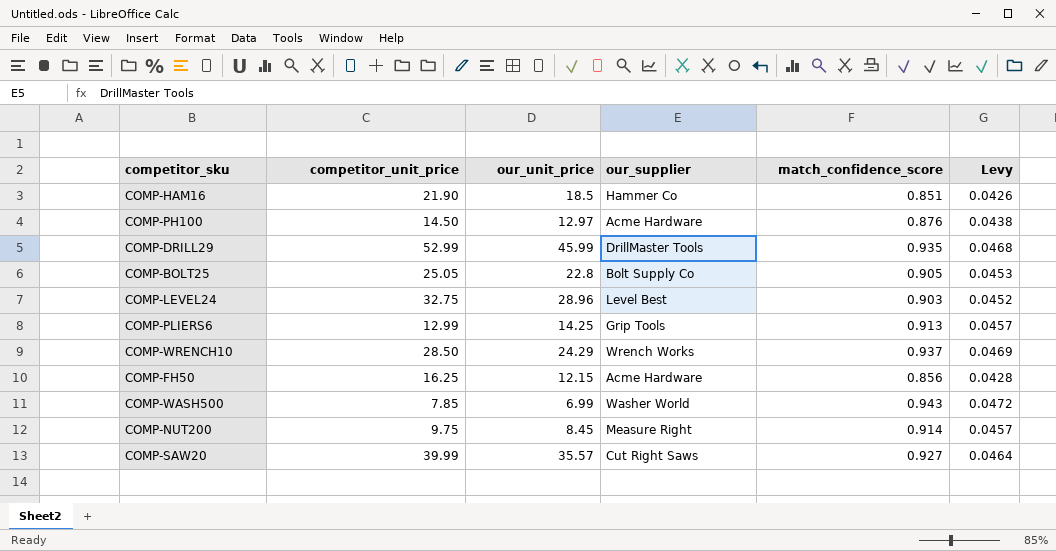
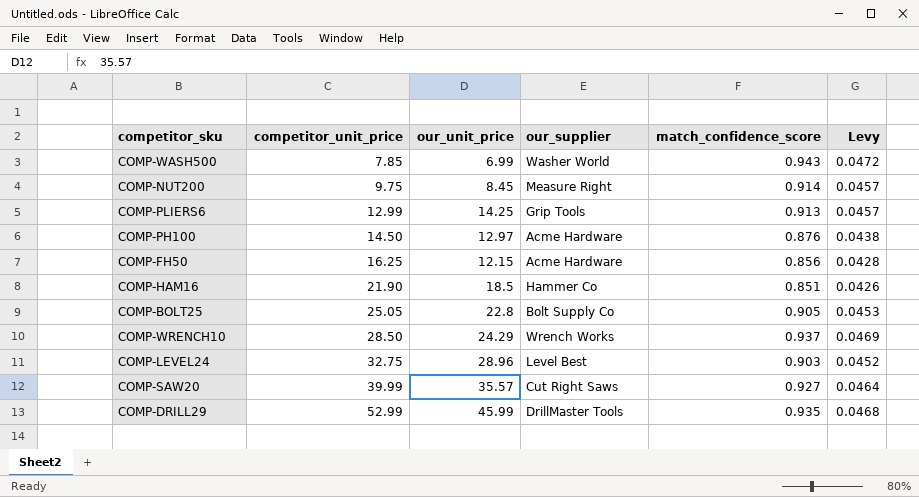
row order: none -> competitor_unit_price ascending

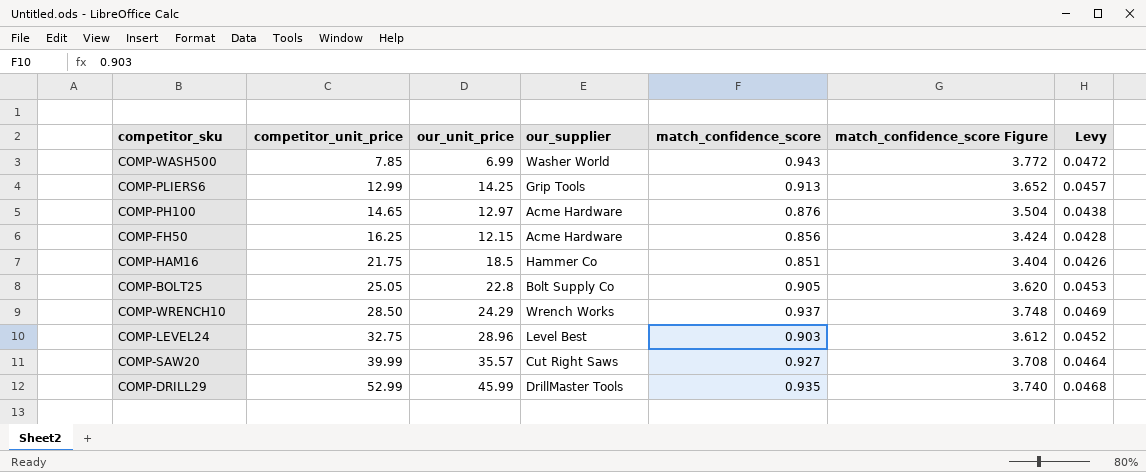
column match_confidence_score Figure | formula: none -> [match_confidence_score] * 4
row COMP-NUT200: 9.75 | 8.45 | Measure Right | 0.914 | 0.0457 -> none
COMP-PH100 | competitor_unit_price: 14.50 -> 14.65
COMP-HAM16 | competitor_unit_price: 21.90 -> 21.75

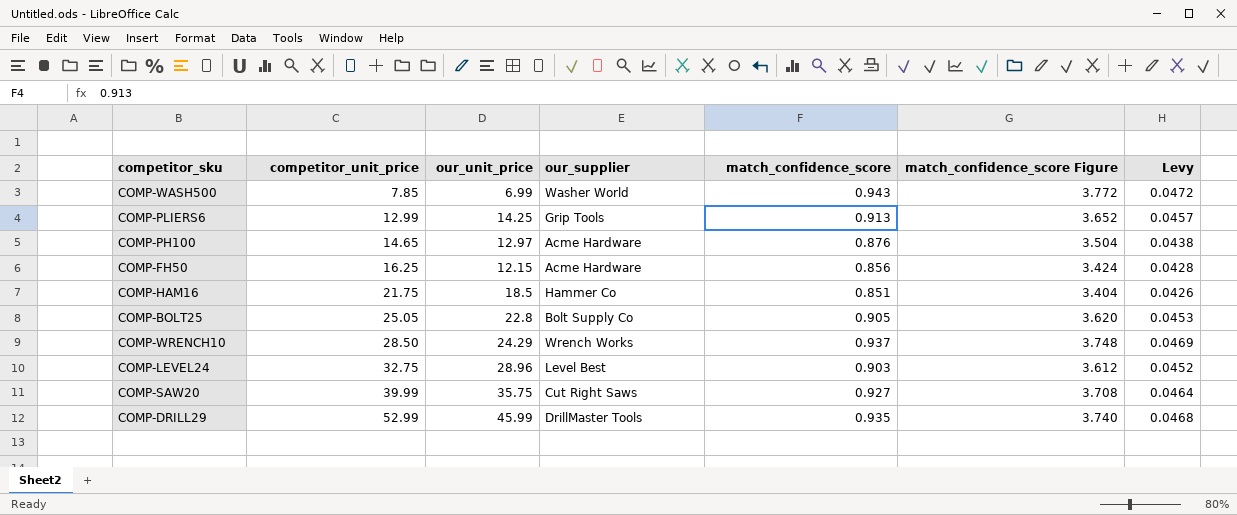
COMP-SAW20 | our_unit_price: 35.57 -> 35.75

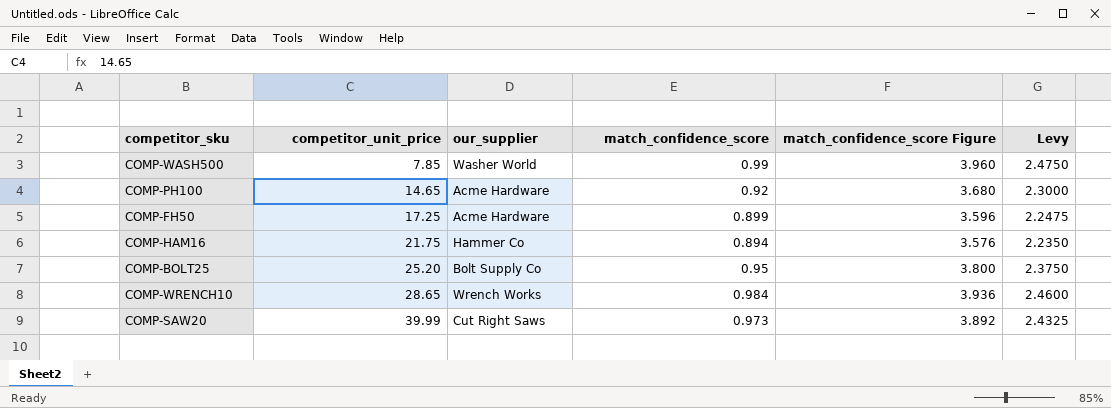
column our_unit_price | position: 3 -> none
column Levy | formula: [match_confidence_score] * 0.05 -> [match_confidence_score] * 2.5
row COMP-PLIERS6: 12.99 | 14.25 | Grip Tools | 0.913 | 3.652 | 0.0457 -> none
row COMP-LEVEL24: 32.75 | 28.96 | Level Best | 0.903 | 3.612 | 0.0452 -> none
row COMP-DRILL29: 52.99 | 45.99 | DrillMaster Tools | 0.935 | 3.740 | 0.0468 -> none
COMP-WASH500 | match_confidence_score: 0.943 -> 0.99
COMP-WASH500 | match_confidence_score Figure: 3.772 -> 3.960
COMP-PH100 | match_confidence_score: 0.876 -> 0.92
COMP-PH100 | match_confidence_score Figure: 3.504 -> 3.680
COMP-FH50 | competitor_unit_price: 16.25 -> 17.25
COMP-FH50 | match_confidence_score: 0.856 -> 0.899
COMP-FH50 | match_confidence_score Figure: 3.424 -> 3.596
COMP-HAM16 | match_confidence_score: 0.851 -> 0.894
COMP-HAM16 | match_confidence_score Figure: 3.404 -> 3.576
COMP-BOLT25 | competitor_unit_price: 25.05 -> 25.20
COMP-BOLT25 | match_confidence_score: 0.905 -> 0.95
COMP-BOLT25 | match_confidence_score Figure: 3.620 -> 3.800
COMP-WRENCH10 | competitor_unit_price: 28.50 -> 28.65
COMP-WRENCH10 | match_confidence_score: 0.937 -> 0.984
COMP-WRENCH10 | match_confidence_score Figure: 3.748 -> 3.936
COMP-SAW20 | match_confidence_score: 0.927 -> 0.973
COMP-SAW20 | match_confidence_score Figure: 3.708 -> 3.892

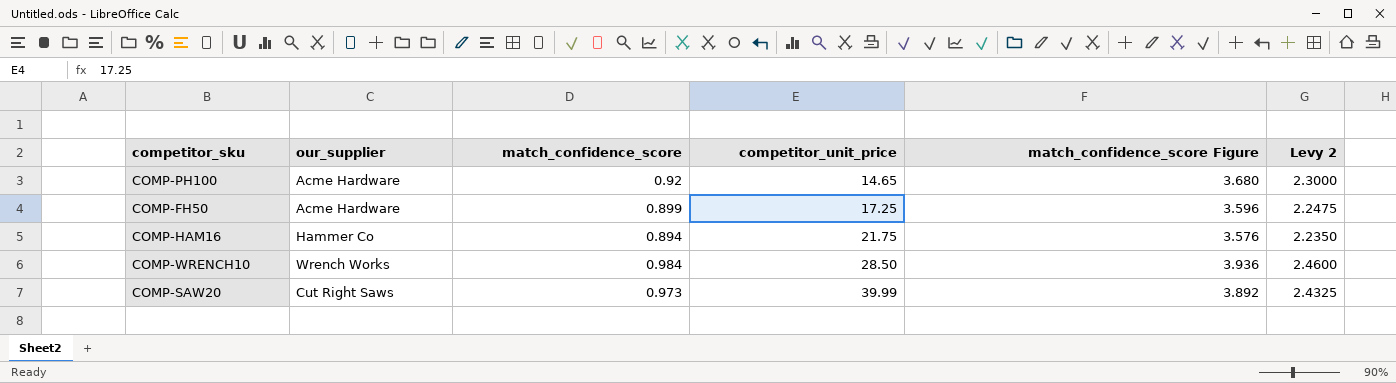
column competitor_unit_price | position: 2 -> 4
column name: Levy -> Levy 2
row COMP-WASH500: 7.85 | Washer World | 0.99 | 3.960 | 2.4750 -> none
row COMP-BOLT25: 25.20 | Bolt Supply Co | 0.95 | 3.800 | 2.3750 -> none
COMP-WRENCH10 | competitor_unit_price: 28.65 -> 28.50

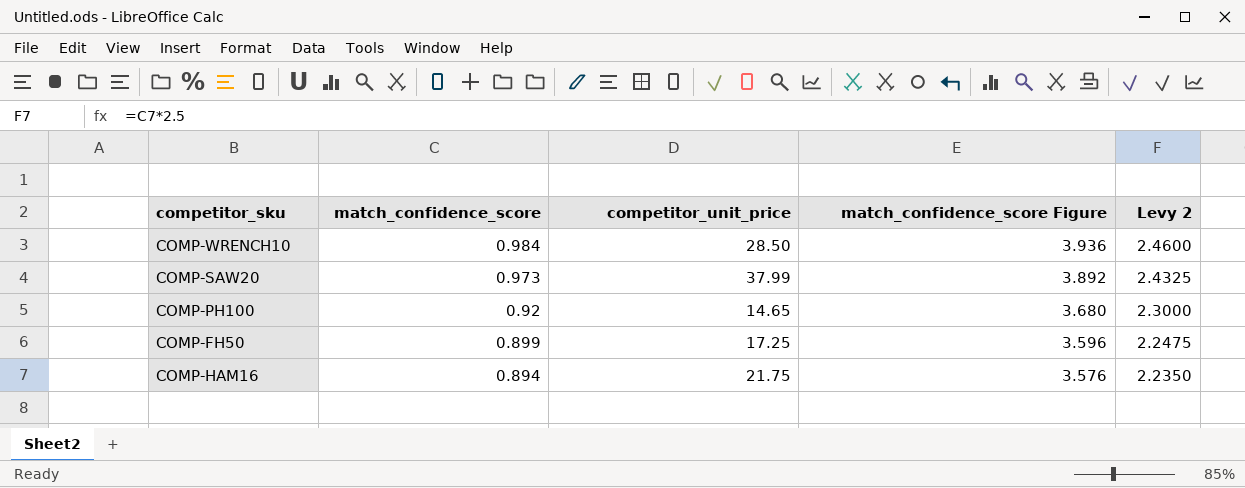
row order: competitor_unit_price ascending -> match_confidence_score descending
column our_supplier | position: 2 -> none
COMP-SAW20 | competitor_unit_price: 39.99 -> 37.99

